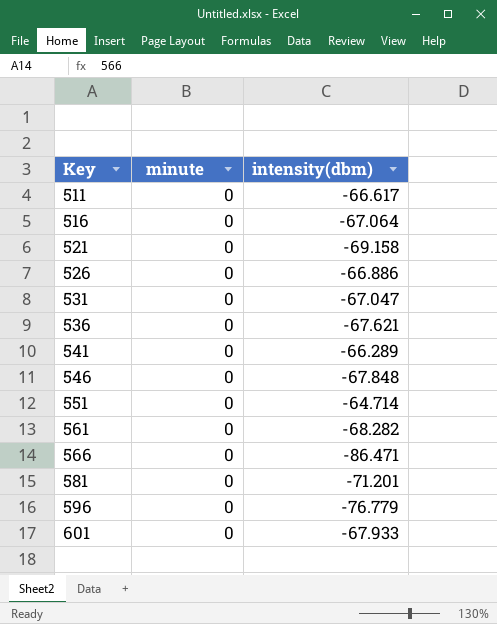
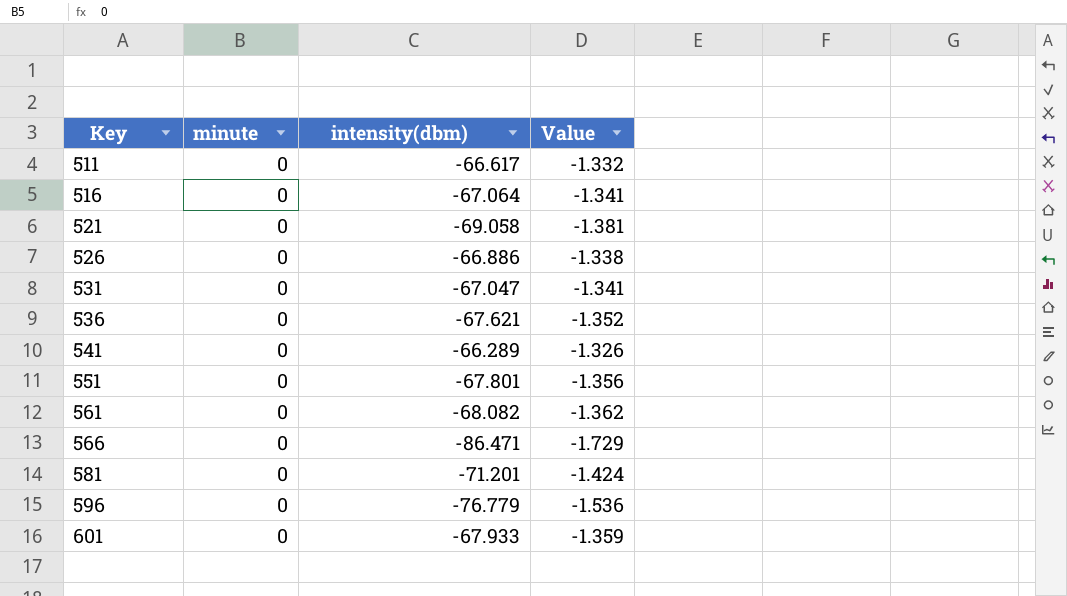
column Value | formula: none -> [intensity(dbm)] * 0.02
row 546: 0 | -67.848 -> none
521 | intensity(dbm): -69.158 -> -69.058
551 | intensity(dbm): -64.714 -> -67.801
561 | intensity(dbm): -68.282 -> -68.082

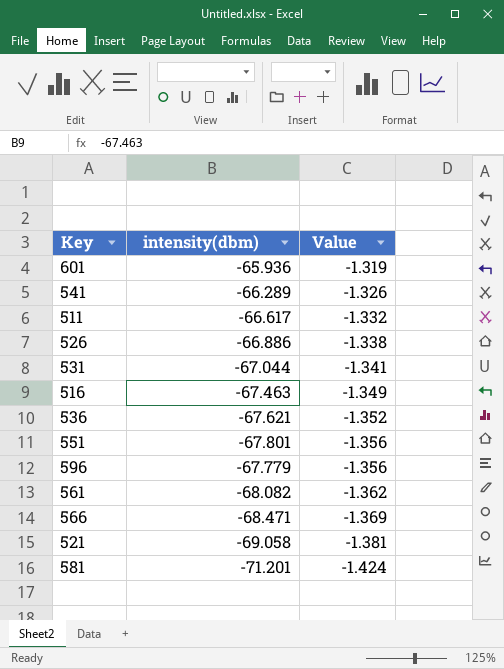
row order: Key ascending -> Value descending
column minute | position: 2 -> none
601 | intensity(dbm): -67.933 -> -65.936
601 | Value: -1.359 -> -1.319
531 | intensity(dbm): -67.047 -> -67.044
516 | intensity(dbm): -67.064 -> -67.463
516 | Value: -1.341 -> -1.349
596 | intensity(dbm): -76.779 -> -67.779
596 | Value: -1.536 -> -1.356
566 | intensity(dbm): -86.471 -> -68.471
566 | Value: -1.729 -> -1.369

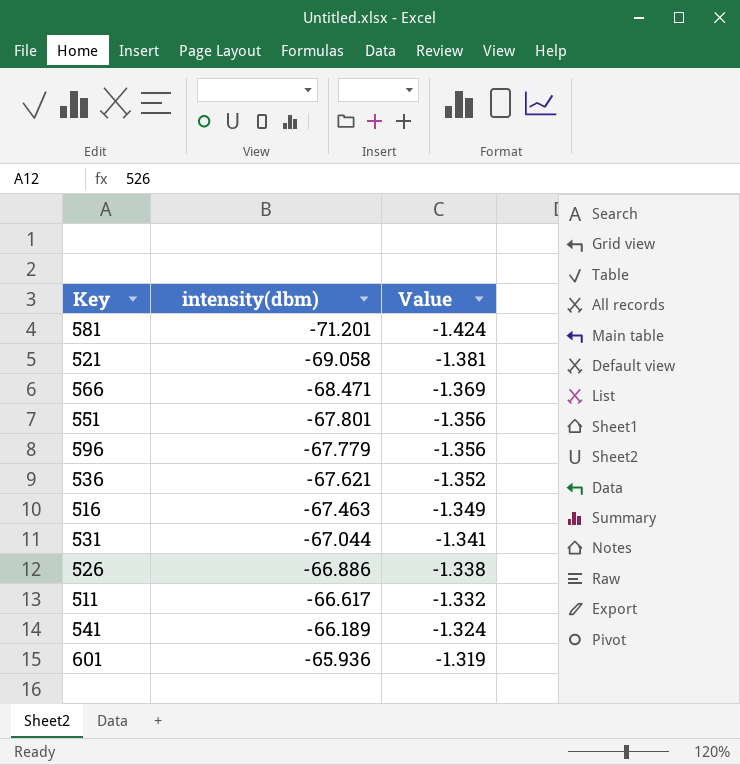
row order: Value descending -> intensity(dbm) ascending
row 561: -68.082 | -1.362 -> none
541 | intensity(dbm): -66.289 -> -66.189
541 | Value: -1.326 -> -1.324

